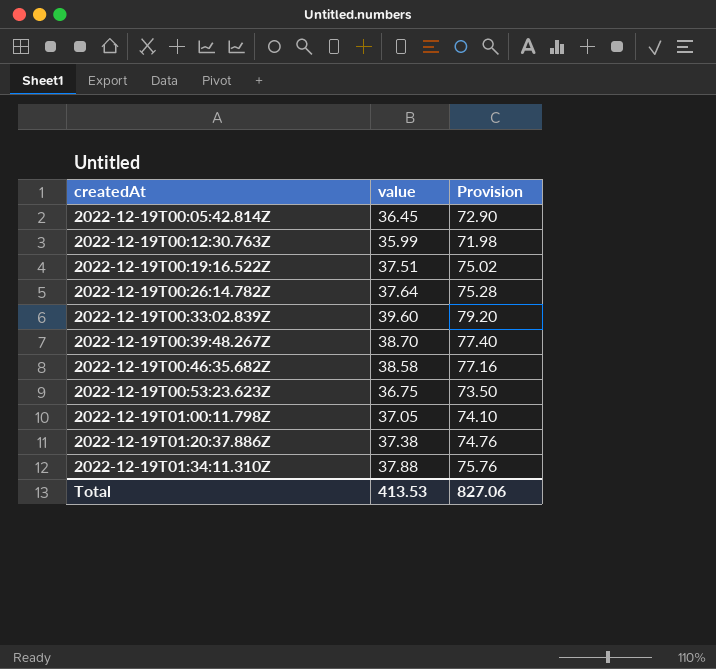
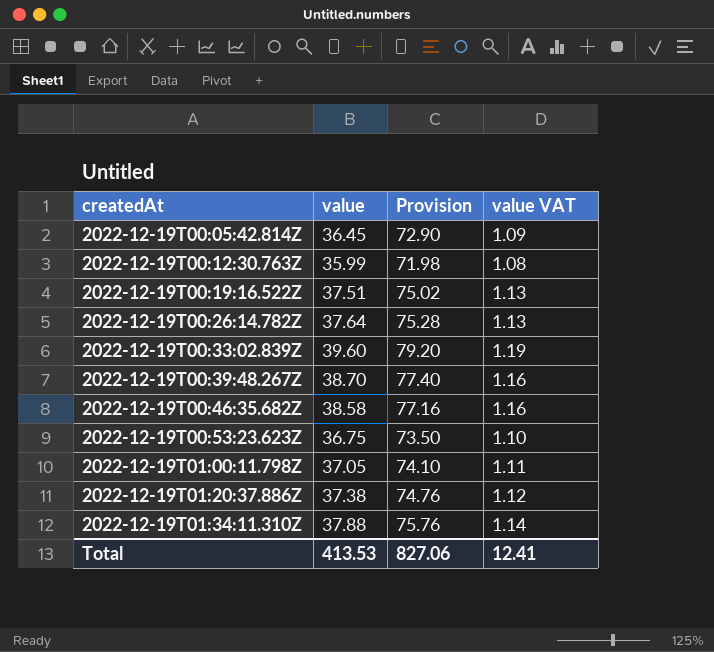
column value VAT | formula: none -> [value] * 0.03

